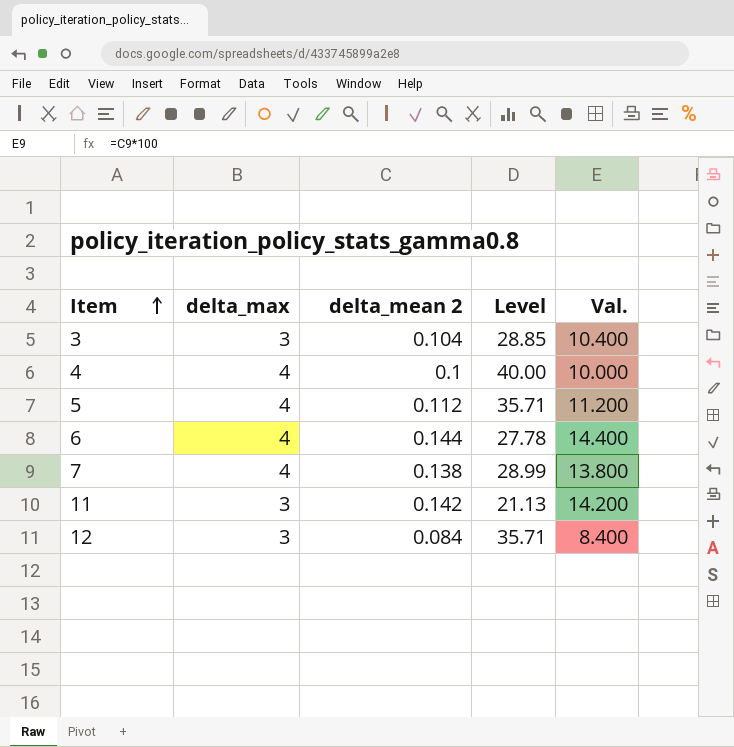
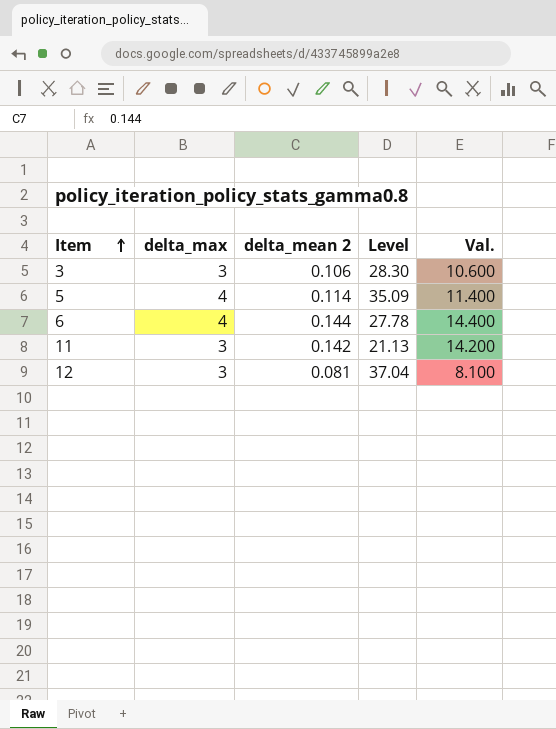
row 4: 4 | 0.1 | 40.00 | 10.000 -> none
row 7: 4 | 0.138 | 28.99 | 13.800 -> none
3 | delta_mean 2: 0.104 -> 0.106
3 | Level: 28.85 -> 28.30
3 | Val.: 10.400 -> 10.600
5 | delta_mean 2: 0.112 -> 0.114
5 | Level: 35.71 -> 35.09
5 | Val.: 11.200 -> 11.400
12 | delta_mean 2: 0.084 -> 0.081
12 | Level: 35.71 -> 37.04
12 | Val.: 8.400 -> 8.100

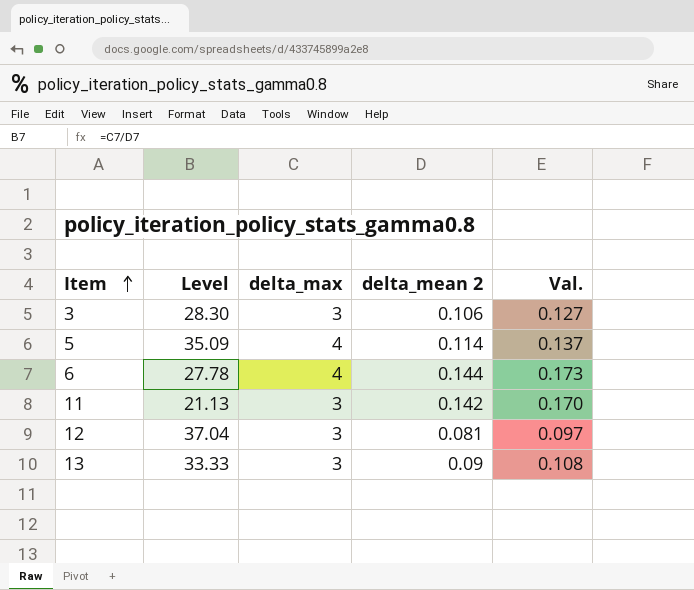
column Level | position: 4 -> 2
column Val. | formula: [delta_mean 2] * 100 -> [delta_mean 2] * 1.2
row 13: none -> 33.33 | 3 | 0.09 | 0.108

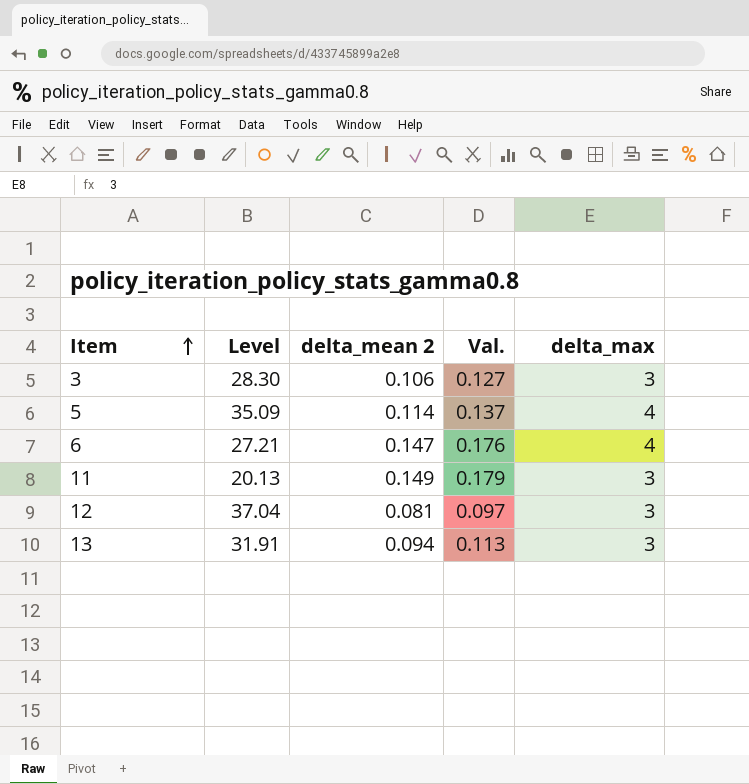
column delta_max | position: 3 -> 5
6 | Level: 27.78 -> 27.21
6 | delta_mean 2: 0.144 -> 0.147
6 | Val.: 0.173 -> 0.176
11 | Level: 21.13 -> 20.13
11 | delta_mean 2: 0.142 -> 0.149
11 | Val.: 0.170 -> 0.179
13 | Level: 33.33 -> 31.91
13 | delta_mean 2: 0.09 -> 0.094
13 | Val.: 0.108 -> 0.113

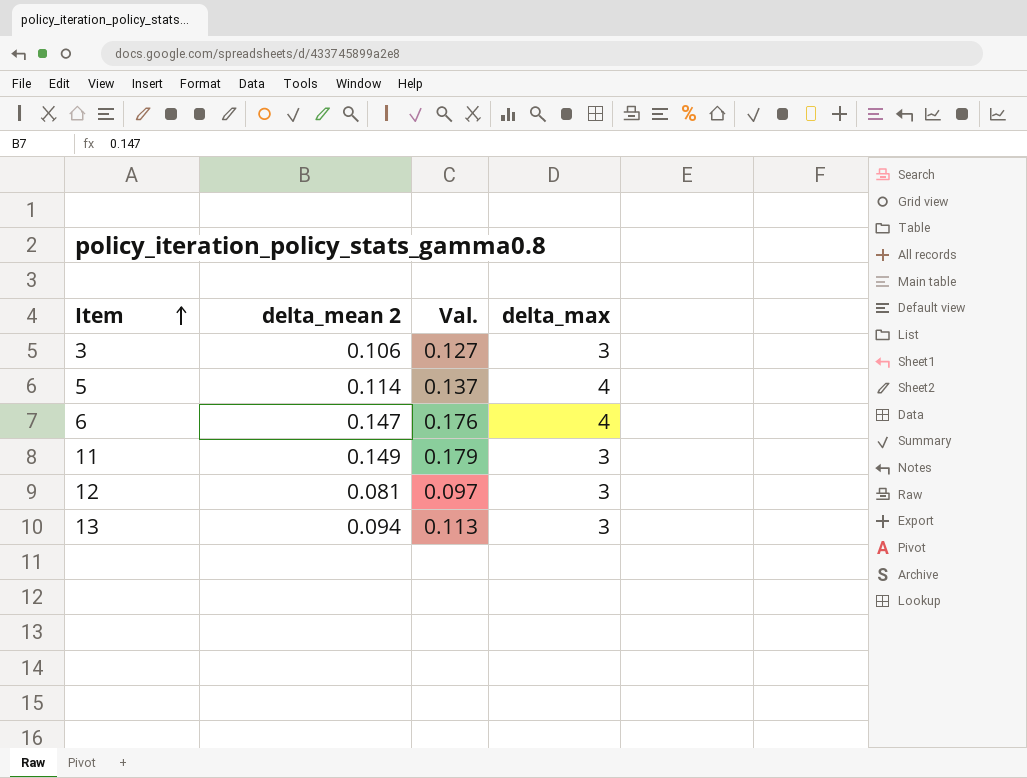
column Level | formula: [delta_max] / [delta_mean 2] -> none

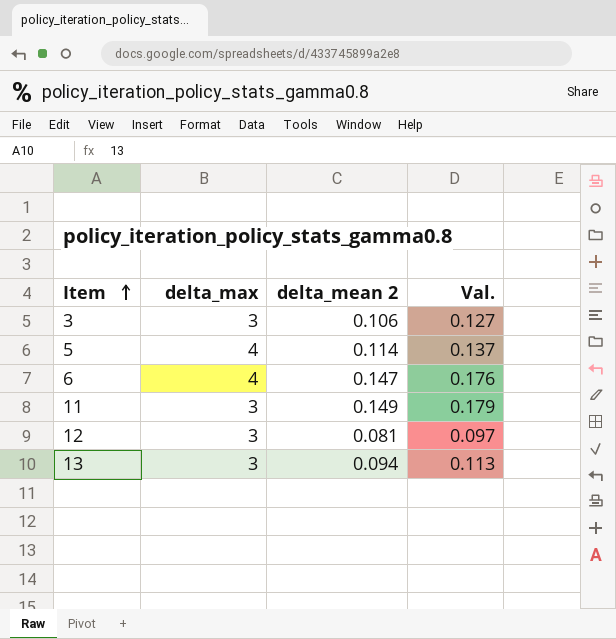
column delta_max | position: 4 -> 2

